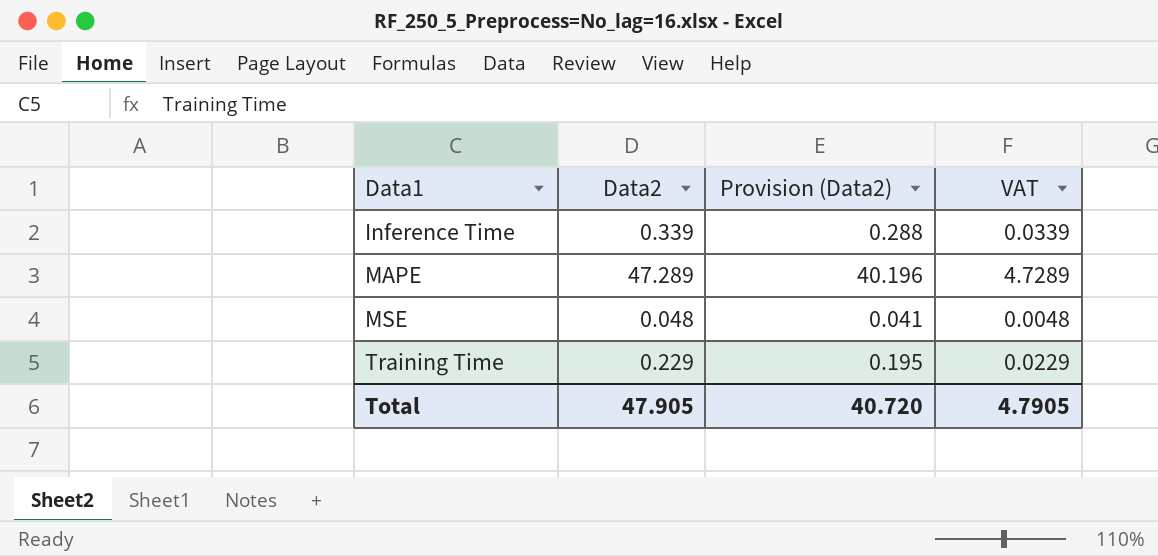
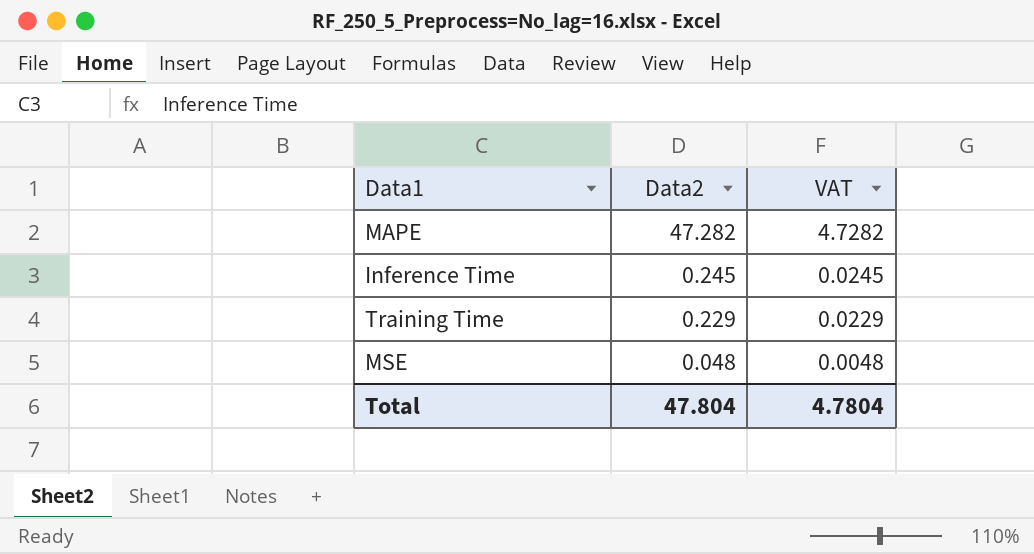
row order: Data1 ascending -> Data2 descending
column Provision (Data2) | formula: [Data2] * 0.85 -> none
MAPE | Data2: 47.289 -> 47.282
MAPE | VAT: 4.7289 -> 4.7282
Inference Time | Data2: 0.339 -> 0.245
Inference Time | VAT: 0.0339 -> 0.0245
Total | Data2: 47.905 -> 47.804
Total | VAT: 4.7905 -> 4.7804

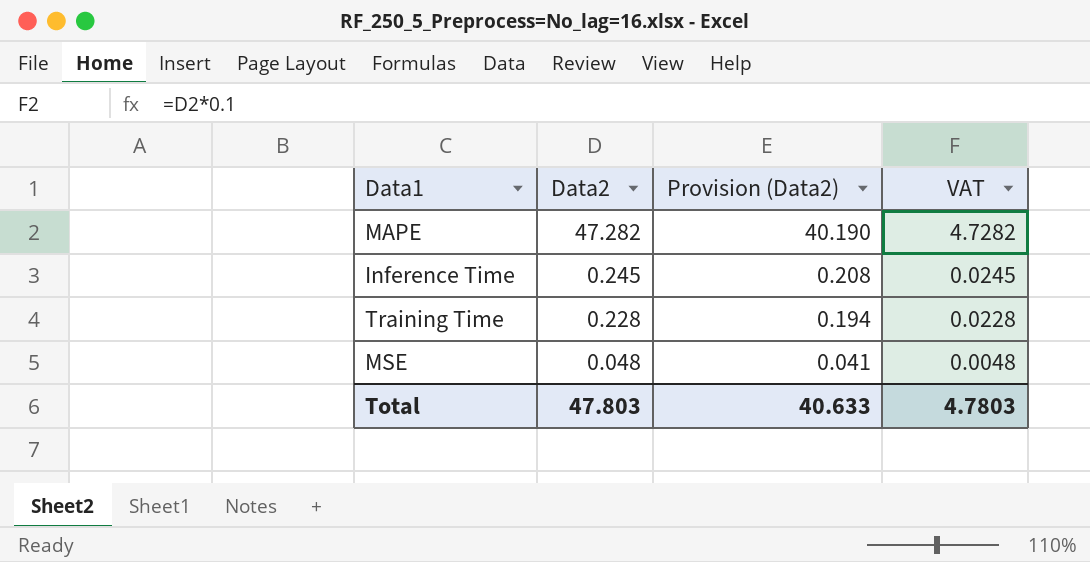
column Provision (Data2) | formula: none -> [Data2] * 0.85
Training Time | Data2: 0.229 -> 0.228
Training Time | VAT: 0.0229 -> 0.0228
Total | Data2: 47.804 -> 47.803
Total | VAT: 4.7804 -> 4.7803

